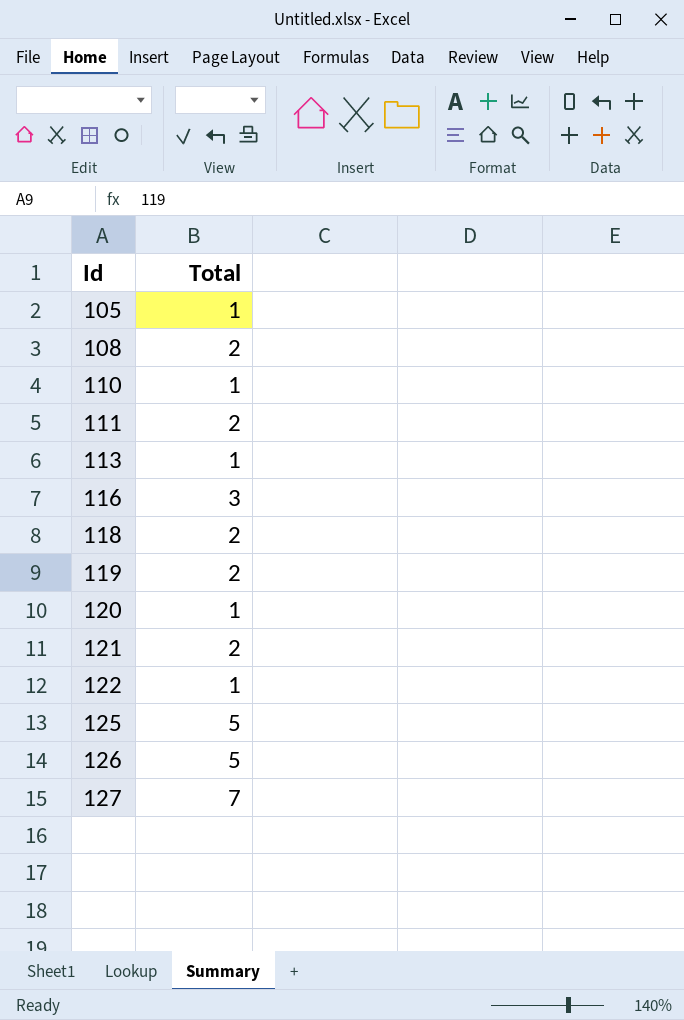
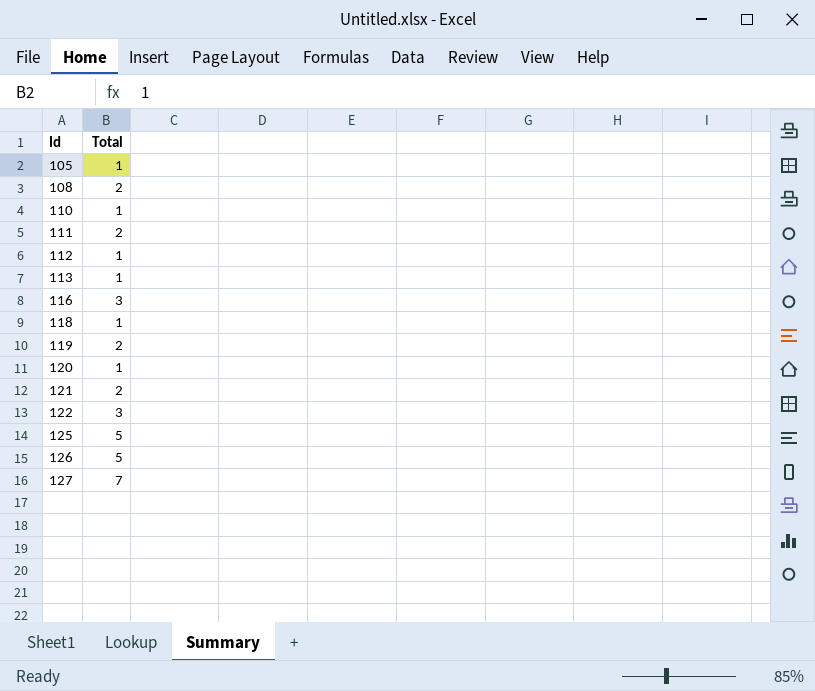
row 112: none -> 1
118 | Total: 2 -> 1
122 | Total: 1 -> 3

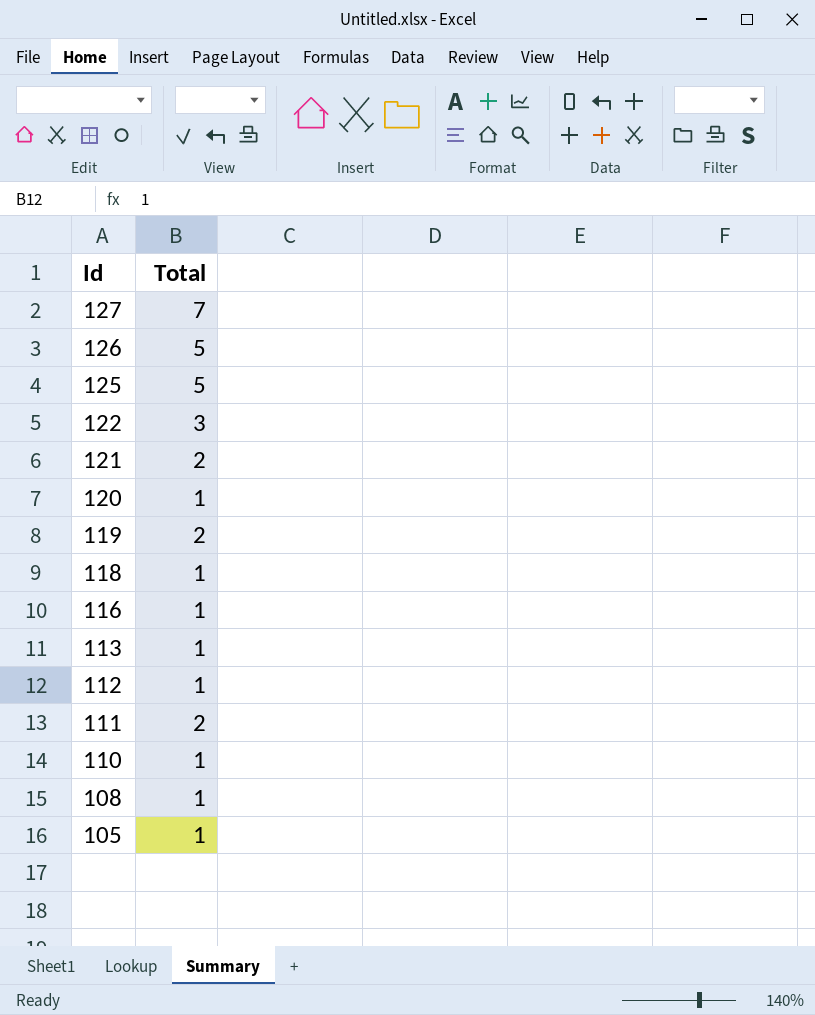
row order: Id ascending -> Id descending
116 | Total: 3 -> 1
108 | Total: 2 -> 1

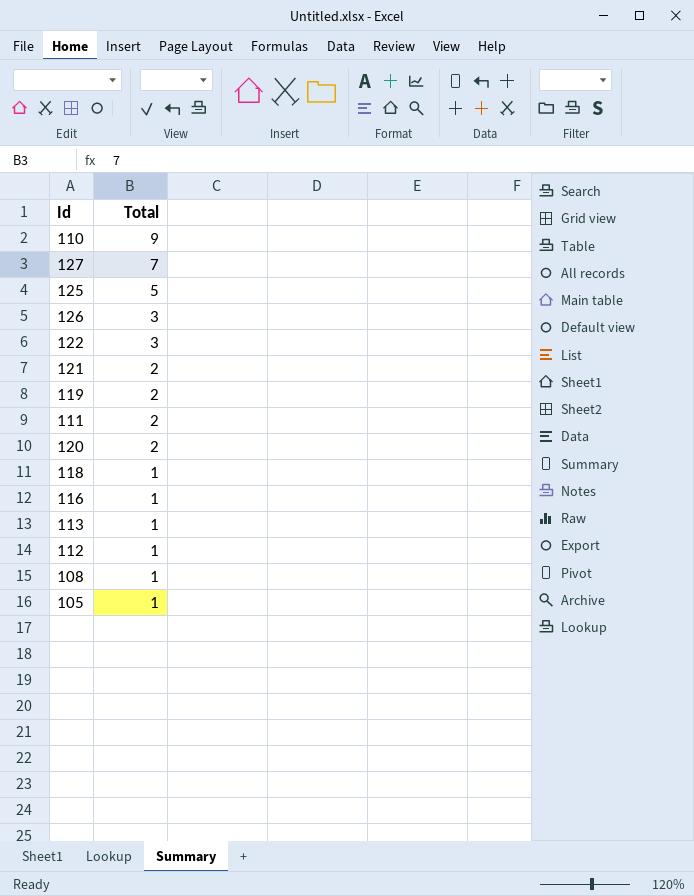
row order: Id descending -> Total descending
110 | Total: 1 -> 9
126 | Total: 5 -> 3
120 | Total: 1 -> 2

